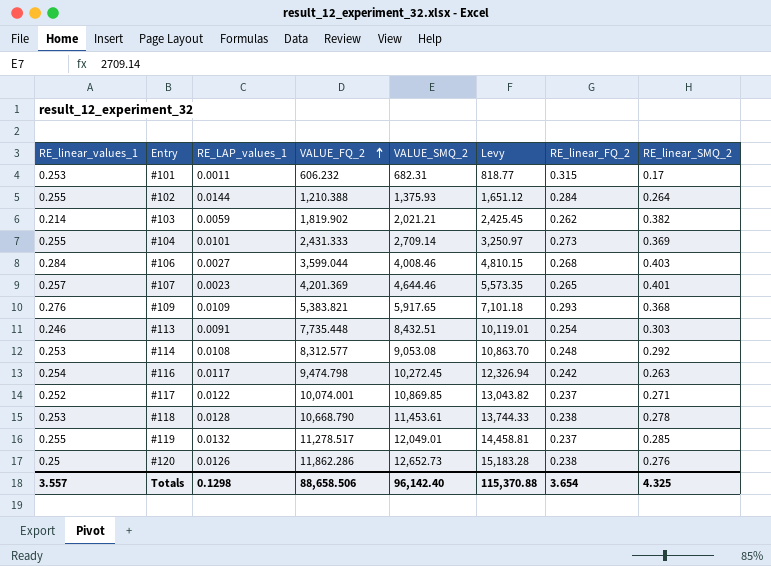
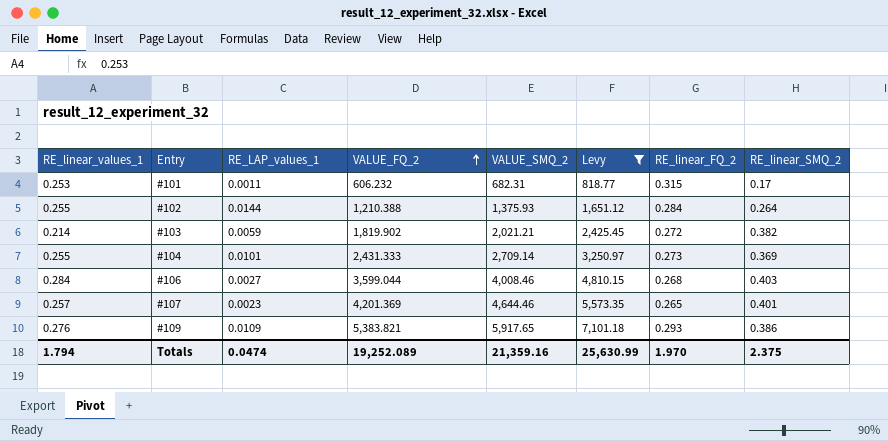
filter: none -> Levy <= 7,101.18
#103 | RE_linear_FQ_2: 0.262 -> 0.272
#109 | RE_linear_SMQ_2: 0.368 -> 0.386
Totals | RE_linear_values_1: 3.557 -> 1.794
Totals | RE_LAP_values_1: 0.1298 -> 0.0474
Totals | VALUE_FQ_2: 88,658.506 -> 19,252.089
Totals | VALUE_SMQ_2: 96,142.40 -> 21,359.16
Totals | Levy: 115,370.88 -> 25,630.99
Totals | RE_linear_FQ_2: 3.654 -> 1.970
Totals | RE_linear_SMQ_2: 4.325 -> 2.375

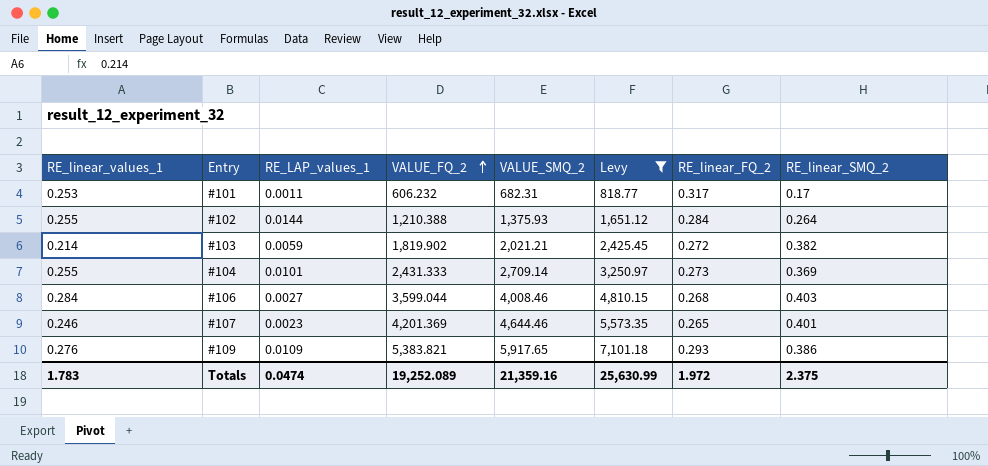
#101 | RE_linear_FQ_2: 0.315 -> 0.317
#107 | RE_linear_values_1: 0.257 -> 0.246
Totals | RE_linear_values_1: 1.794 -> 1.783
Totals | RE_linear_FQ_2: 1.970 -> 1.972

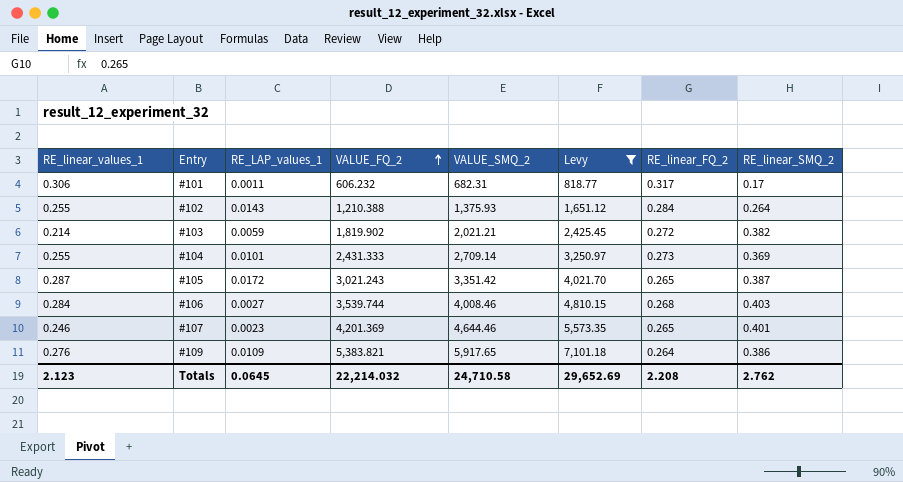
#101 | RE_linear_values_1: 0.253 -> 0.306
#102 | RE_LAP_values_1: 0.0144 -> 0.0143
row #105: none -> 0.287 | 0.0172 | 3,021.243 | 3,351.42 | 4,021.70 | 0.265 | 0.387
#106 | VALUE_FQ_2: 3,599.044 -> 3,539.744
#109 | RE_linear_FQ_2: 0.293 -> 0.264
Totals | RE_linear_values_1: 1.783 -> 2.123
Totals | RE_LAP_values_1: 0.0474 -> 0.0645
Totals | VALUE_FQ_2: 19,252.089 -> 22,214.032
Totals | VALUE_SMQ_2: 21,359.16 -> 24,710.58
Totals | Levy: 25,630.99 -> 29,652.69
Totals | RE_linear_FQ_2: 1.972 -> 2.208
Totals | RE_linear_SMQ_2: 2.375 -> 2.762

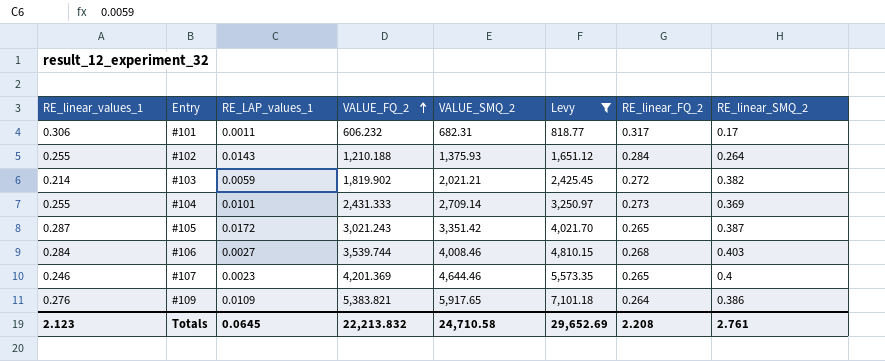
#102 | VALUE_FQ_2: 1,210.388 -> 1,210.188
#107 | RE_linear_SMQ_2: 0.401 -> 0.4
Totals | VALUE_FQ_2: 22,214.032 -> 22,213.832
Totals | RE_linear_SMQ_2: 2.762 -> 2.761

